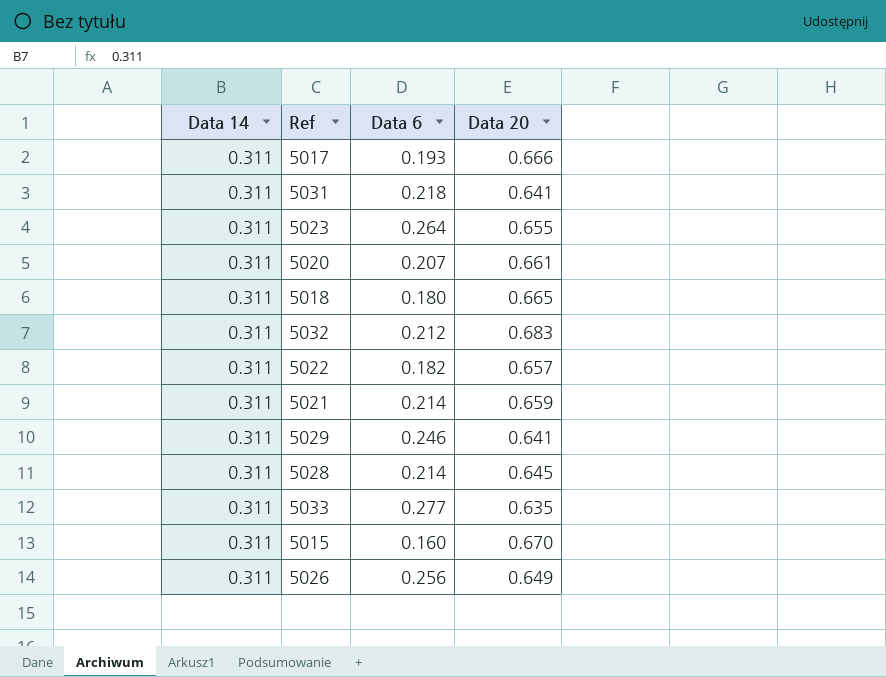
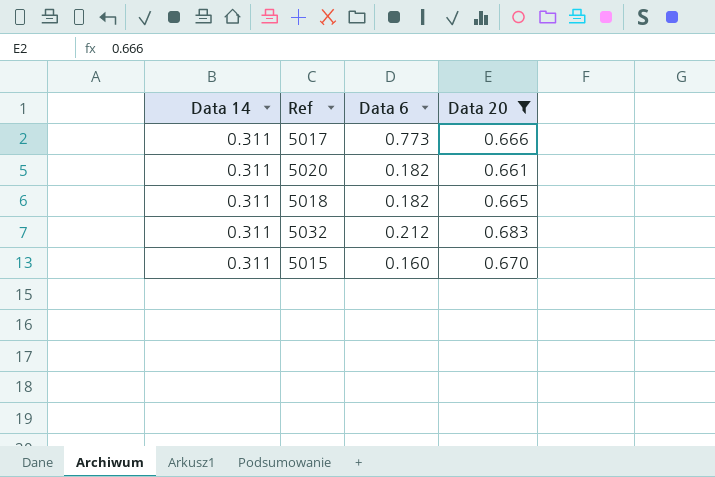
filter: none -> Data 20 >= 0.661
5017 | Data 6: 0.193 -> 0.773
5020 | Data 6: 0.207 -> 0.182
5018 | Data 6: 0.180 -> 0.182

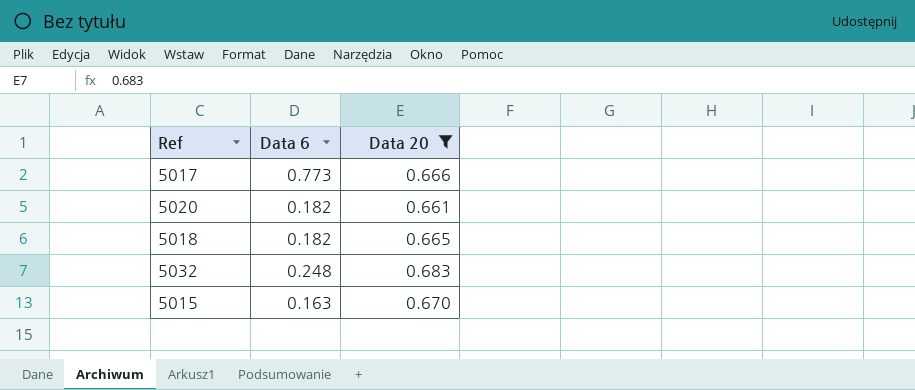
column Data 14 | position: 1 -> none
5032 | Data 6: 0.212 -> 0.248
5015 | Data 6: 0.160 -> 0.163

